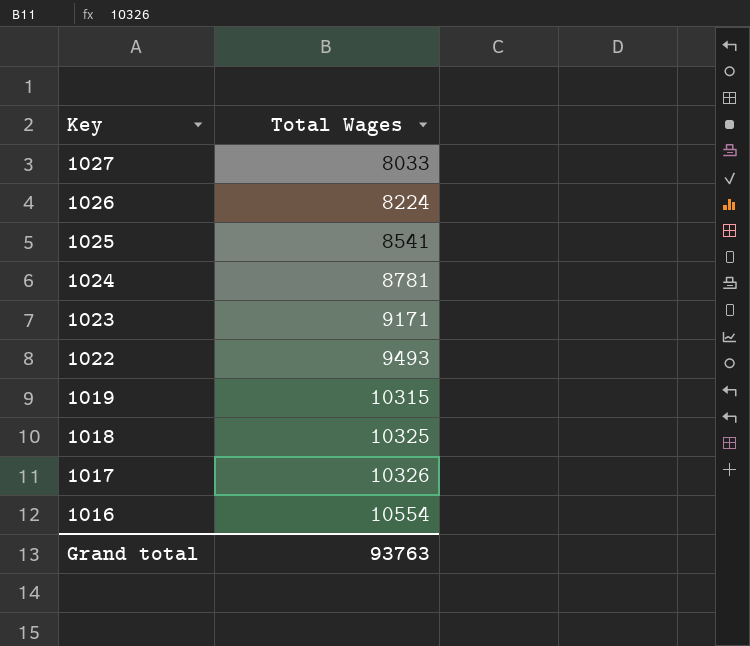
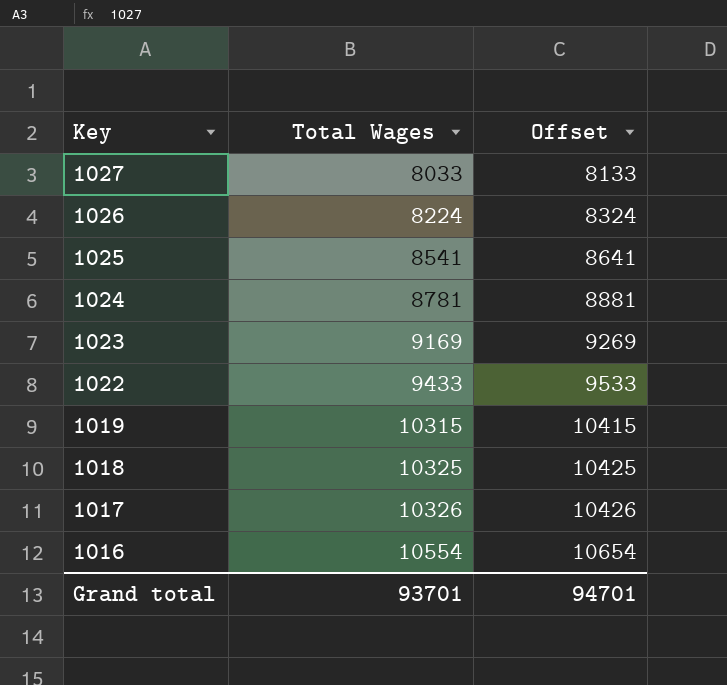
column Offset | formula: none -> [Total Wages] + 100
1023 | Total Wages: 9171 -> 9169
1022 | Total Wages: 9493 -> 9433
Grand total | Total Wages: 93763 -> 93701

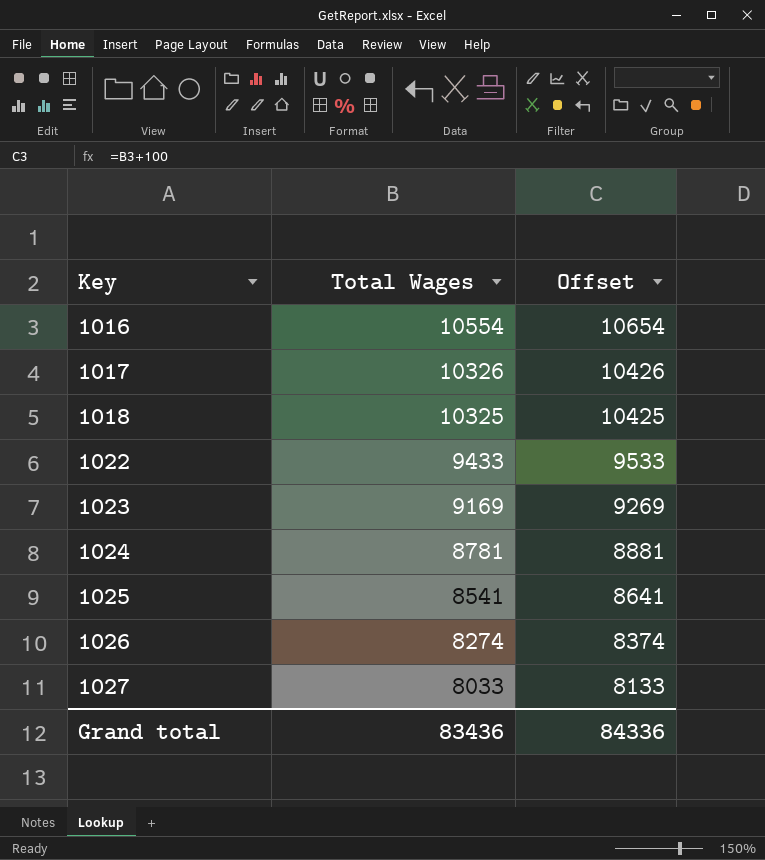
row order: Key descending -> Key ascending
row 1019: 10315 | 10415 -> none
1026 | Total Wages: 8224 -> 8274
1026 | Offset: 8324 -> 8374
Grand total | Total Wages: 93701 -> 83436
Grand total | Offset: 94701 -> 84336

